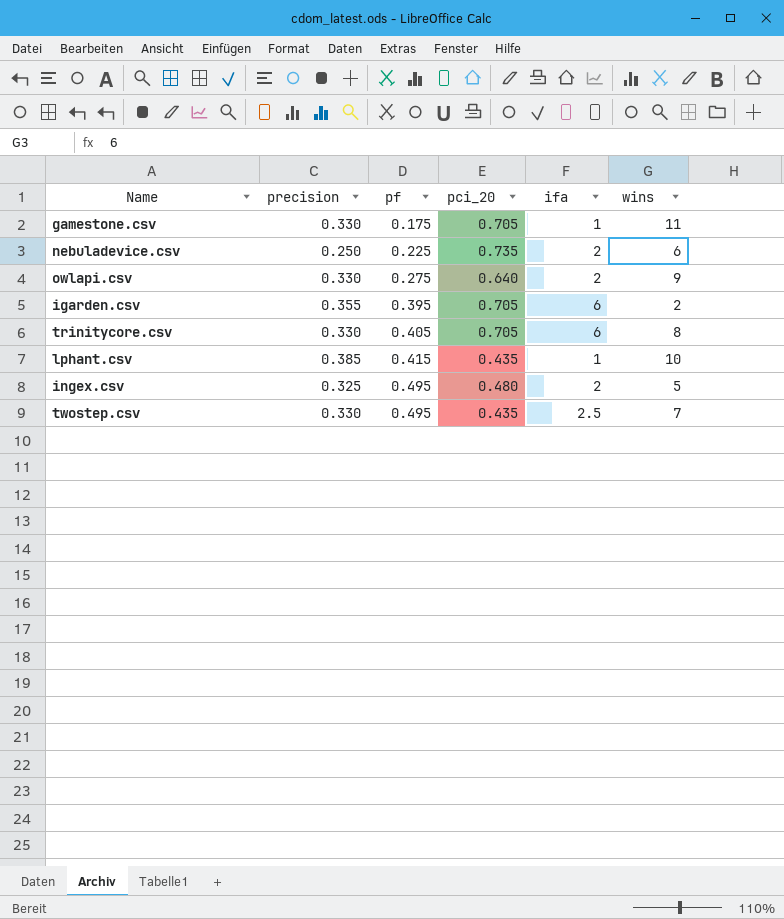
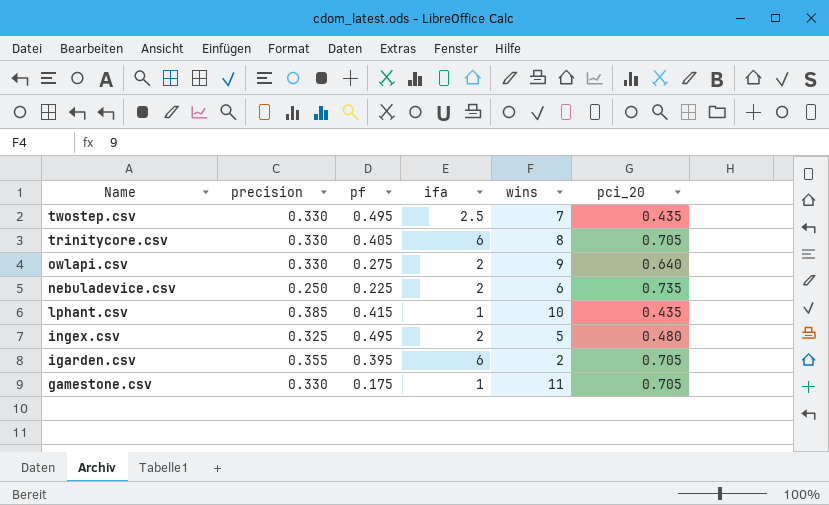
row order: pf ascending -> Name descending
column pci_20 | position: 4 -> 6

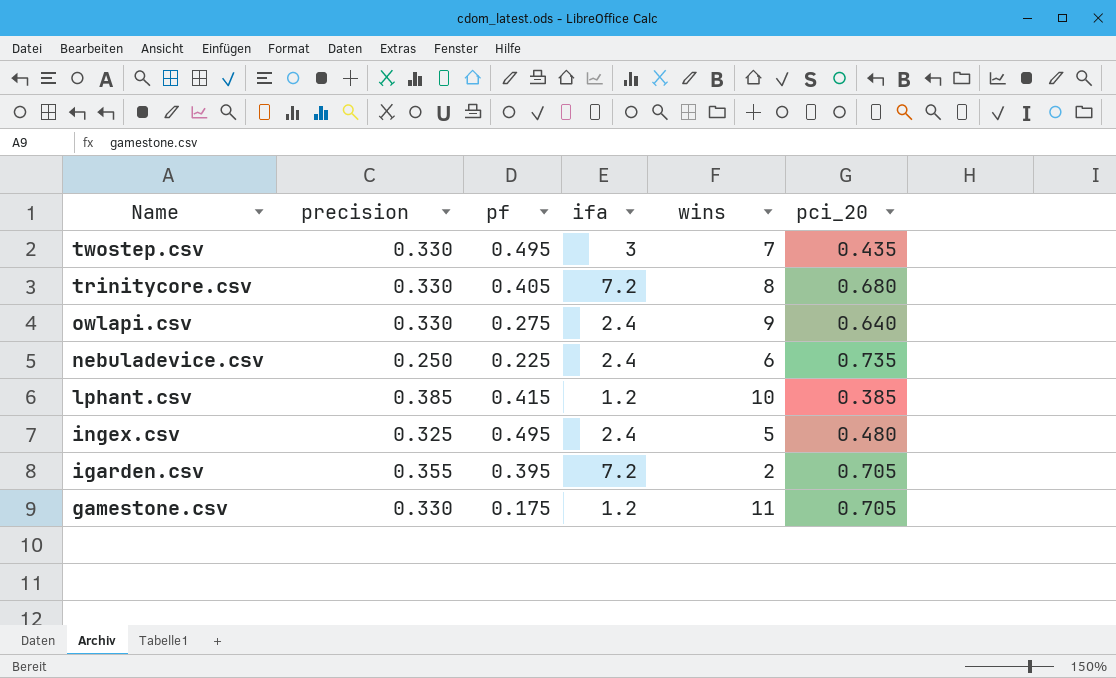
twostep.csv | ifa: 2.5 -> 3
trinitycore.csv | ifa: 6 -> 7.2
trinitycore.csv | pci_20: 0.705 -> 0.680
owlapi.csv | ifa: 2 -> 2.4
nebuladevice.csv | ifa: 2 -> 2.4
lphant.csv | ifa: 1 -> 1.2
lphant.csv | pci_20: 0.435 -> 0.385
ingex.csv | ifa: 2 -> 2.4
igarden.csv | ifa: 6 -> 7.2
gamestone.csv | ifa: 1 -> 1.2

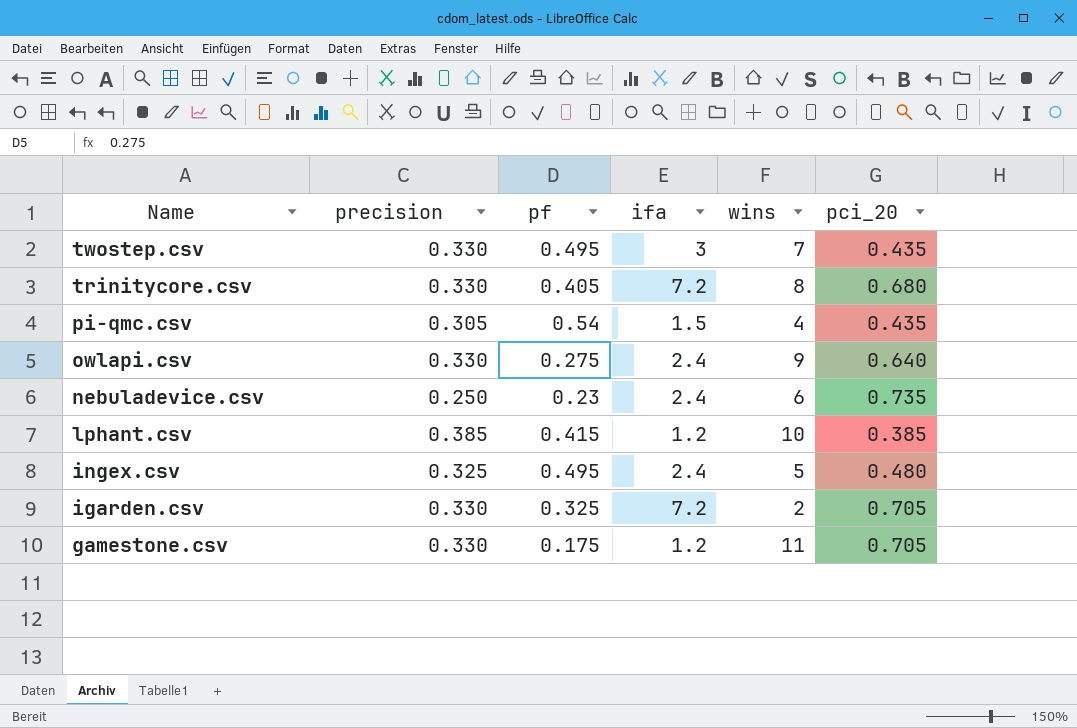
row pi-qmc.csv: none -> 0.305 | 0.54 | 1.5 | 4 | 0.435
nebuladevice.csv | pf: 0.225 -> 0.23
igarden.csv | precision: 0.355 -> 0.330
igarden.csv | pf: 0.395 -> 0.325

